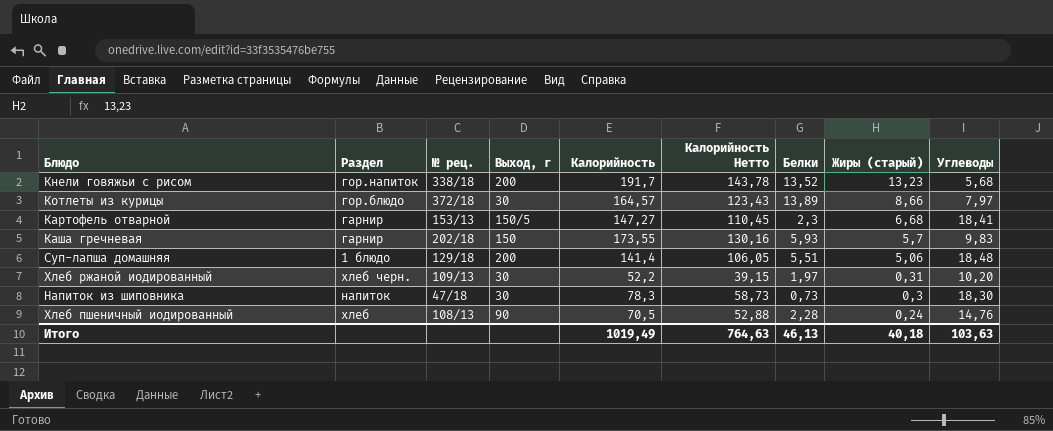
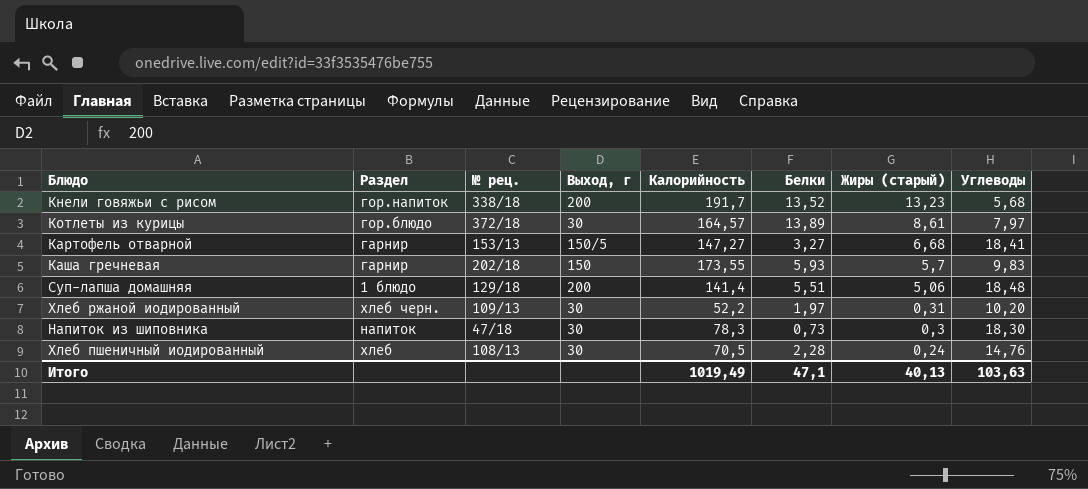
column Калорийность Нетто | formula: [Калорийность] * 0,75 -> none
Котлеты из курицы | Жиры (старый): 8,66 -> 8,61
Картофель отварной | Белки: 2,3 -> 3,27
Хлеб пшеничный иодированный | Выход, г: 90 -> 30
Итого | Белки: 46,13 -> 47,1
Итого | Жиры (старый): 40,18 -> 40,13

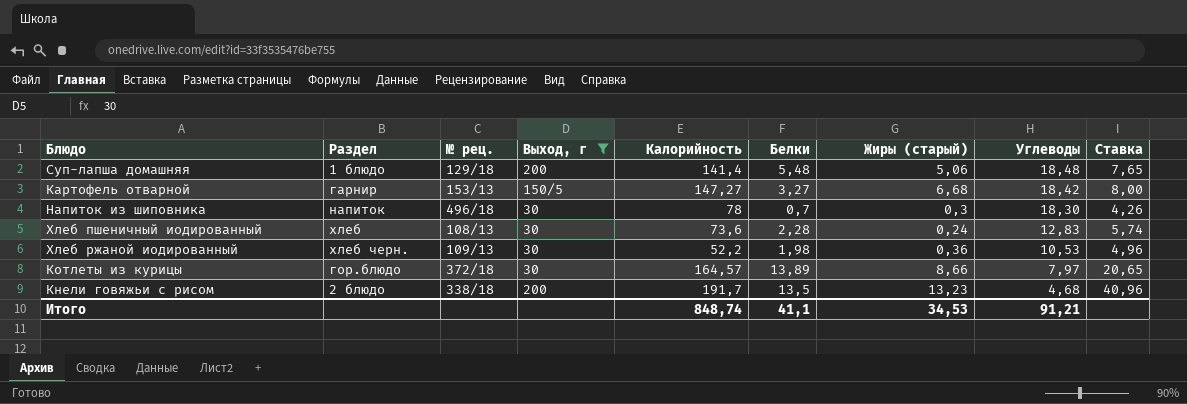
filter: none -> Выход, г != 150
row order: Жиры (старый) descending -> Углеводы descending
column Ставка | formula: none -> [Калорийность] / [Углеводы]
Суп-лапша домашняя | Белки: 5,51 -> 5,48
Картофель отварной | Углеводы: 18,41 -> 18,42
Напиток из шиповника | № рец.: 47/18 -> 496/18
Напиток из шиповника | Калорийность: 78,3 -> 78
Напиток из шиповника | Белки: 0,73 -> 0,7
Хлеб пшеничный иодированный | Калорийность: 70,5 -> 73,6
Хлеб пшеничный иодированный | Углеводы: 14,76 -> 12,83
Хлеб ржаной иодированный | Белки: 1,97 -> 1,98
Хлеб ржаной иодированный | Жиры (старый): 0,31 -> 0,36
Хлеб ржаной иодированный | Углеводы: 10,20 -> 10,53
Котлеты из курицы | Жиры (старый): 8,61 -> 8,66
Кнели говяжьи с рисом | Раздел: гор.напиток -> 2 блюдо
Кнели говяжьи с рисом | Белки: 13,52 -> 13,5
Кнели говяжьи с рисом | Углеводы: 5,68 -> 4,68
Итого | Калорийность: 1019,49 -> 848,74
Итого | Белки: 47,1 -> 41,1
Итого | Жиры (старый): 40,13 -> 34,53
Итого | Углеводы: 103,63 -> 91,21

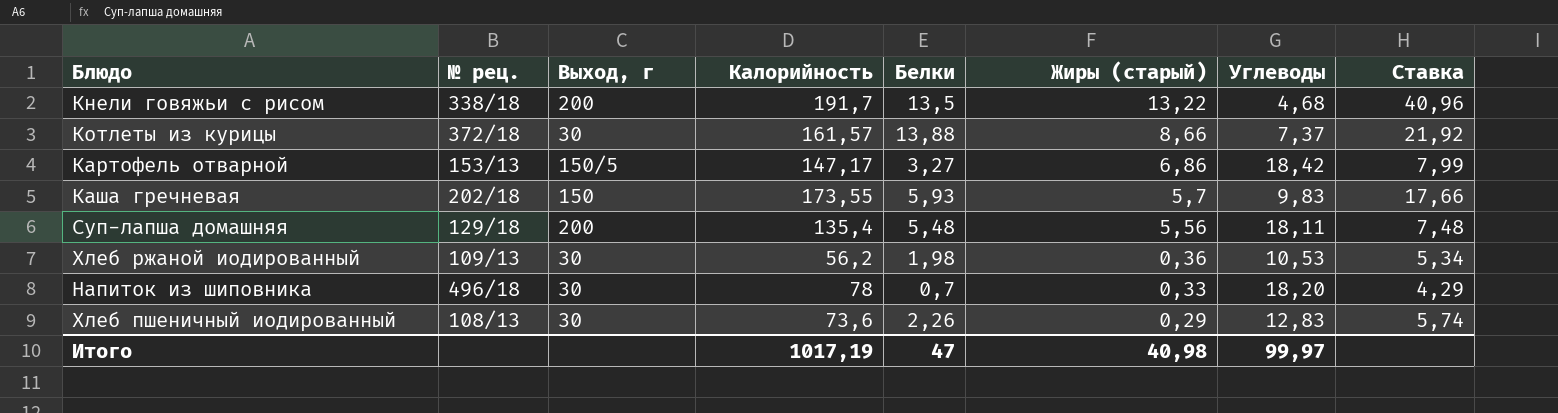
filter: Выход, г != 150 -> none
row order: Углеводы descending -> Жиры (старый) descending
column Раздел | position: 2 -> none
Кнели говяжьи с рисом | Жиры (старый): 13,23 -> 13,22
Котлеты из курицы | Калорийность: 164,57 -> 161,57
Котлеты из курицы | Белки: 13,89 -> 13,88
Котлеты из курицы | Углеводы: 7,97 -> 7,37
Котлеты из курицы | Ставка: 20,65 -> 21,92
Картофель отварной | Калорийность: 147,27 -> 147,17
Картофель отварной | Жиры (старый): 6,68 -> 6,86
Картофель отварной | Ставка: 8,00 -> 7,99
Суп-лапша домашняя | Калорийность: 141,4 -> 135,4
Суп-лапша домашняя | Жиры (старый): 5,06 -> 5,56
Суп-лапша домашняя | Углеводы: 18,48 -> 18,11
Суп-лапша домашняя | Ставка: 7,65 -> 7,48
Хлеб ржаной иодированный | Калорийность: 52,2 -> 56,2
Хлеб ржаной иодированный | Ставка: 4,96 -> 5,34
Напиток из шиповника | Жиры (старый): 0,3 -> 0,33
Напиток из шиповника | Углеводы: 18,30 -> 18,20
Напиток из шиповника | Ставка: 4,26 -> 4,29
Хлеб пшеничный иодированный | Белки: 2,28 -> 2,26
Хлеб пшеничный иодированный | Жиры (старый): 0,24 -> 0,29
Итого | Калорийность: 848,74 -> 1017,19
Итого | Белки: 41,1 -> 47
Итого | Жиры (старый): 34,53 -> 40,98
Итого | Углеводы: 91,21 -> 99,97

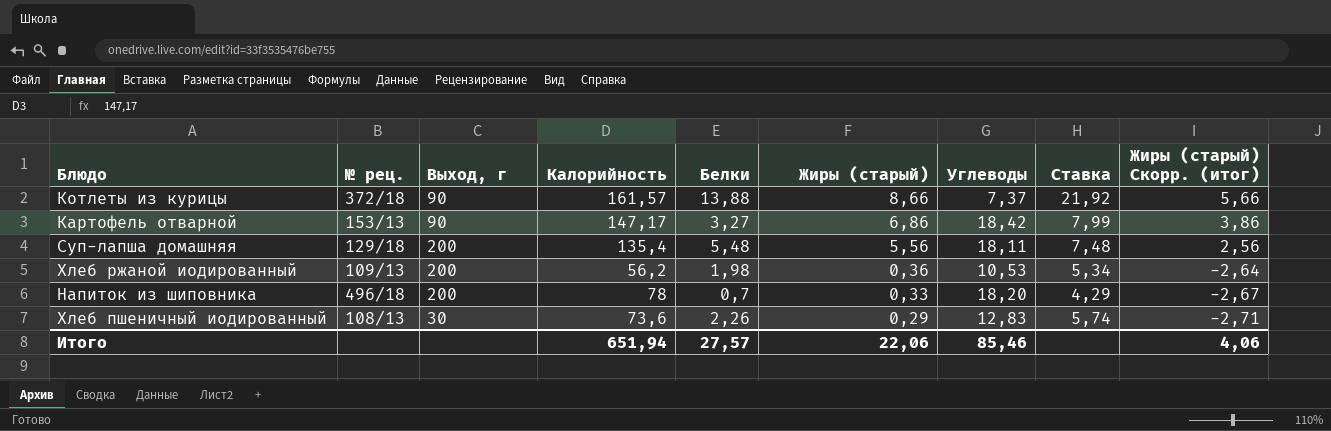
column Жиры (старый) Скорр. (итог) | formula: none -> [Жиры (старый)] - 3
row Кнели говяжьи с рисом: 338/18 | 200 | 191,7 | 13,5 | 13,22 | 4,68 | 40,96 -> none
row Каша гречневая: 202/18 | 150 | 173,55 | 5,93 | 5,7 | 9,83 | 17,66 -> none
Котлеты из курицы | Выход, г: 30 -> 90
Картофель отварной | Выход, г: 150/5 -> 90
Хлеб ржаной иодированный | Выход, г: 30 -> 200
Напиток из шиповника | Выход, г: 30 -> 200
Итого | Калорийность: 1017,19 -> 651,94
Итого | Белки: 47 -> 27,57
Итого | Жиры (старый): 40,98 -> 22,06
Итого | Углеводы: 99,97 -> 85,46

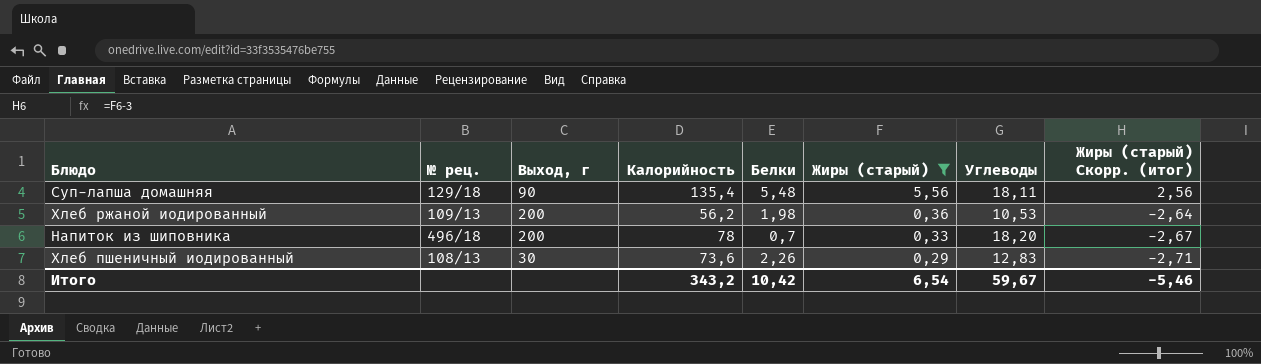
filter: none -> Жиры (старый) <= 5,56
column Ставка | formula: [Калорийность] / [Углеводы] -> none
Суп-лапша домашняя | Выход, г: 200 -> 90
Итого | Калорийность: 651,94 -> 343,2
Итого | Белки: 27,57 -> 10,42
Итого | Жиры (старый): 22,06 -> 6,54
Итого | Углеводы: 85,46 -> 59,67
Итого | Жиры (старый) Скорр. (итог): 4,06 -> -5,46

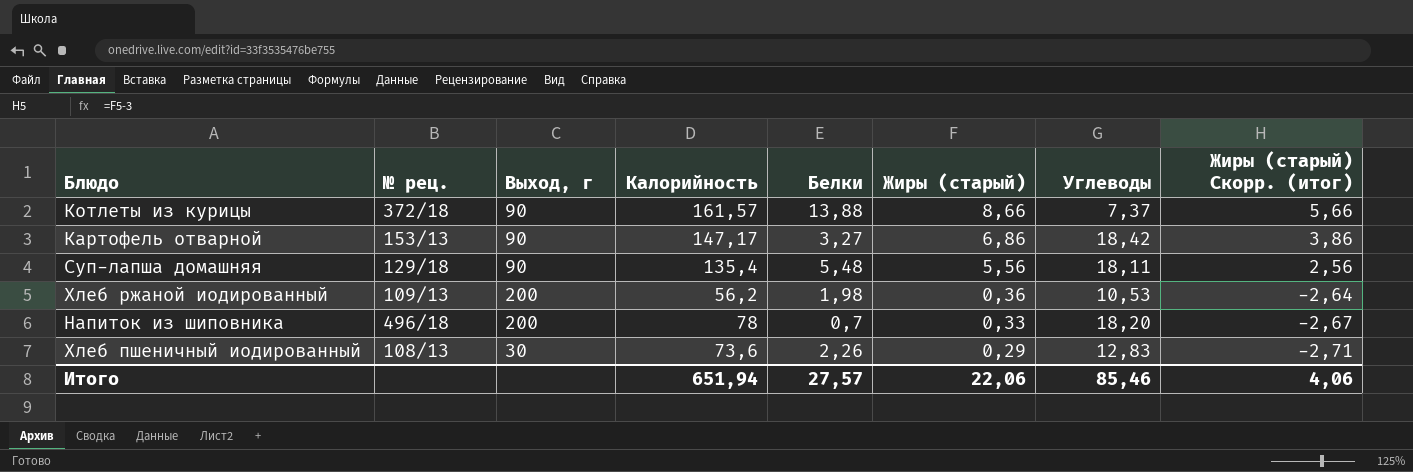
filter: Жиры (старый) <= 5,56 -> none
Итого | Калорийность: 343,2 -> 651,94
Итого | Белки: 10,42 -> 27,57
Итого | Жиры (старый): 6,54 -> 22,06
Итого | Углеводы: 59,67 -> 85,46
Итого | Жиры (старый) Скорр. (итог): -5,46 -> 4,06

